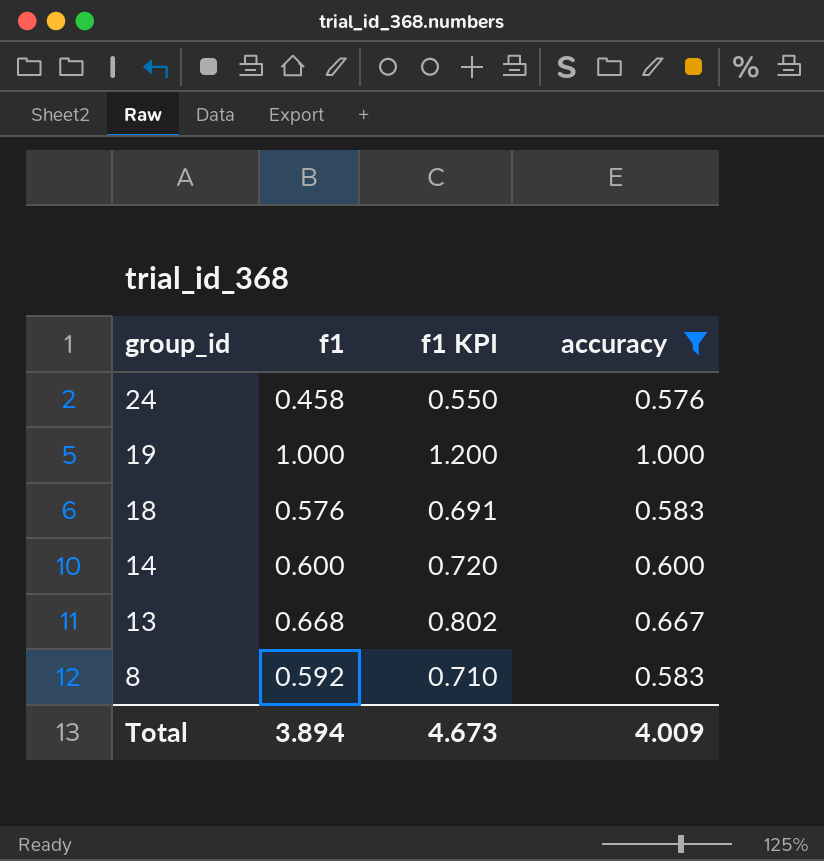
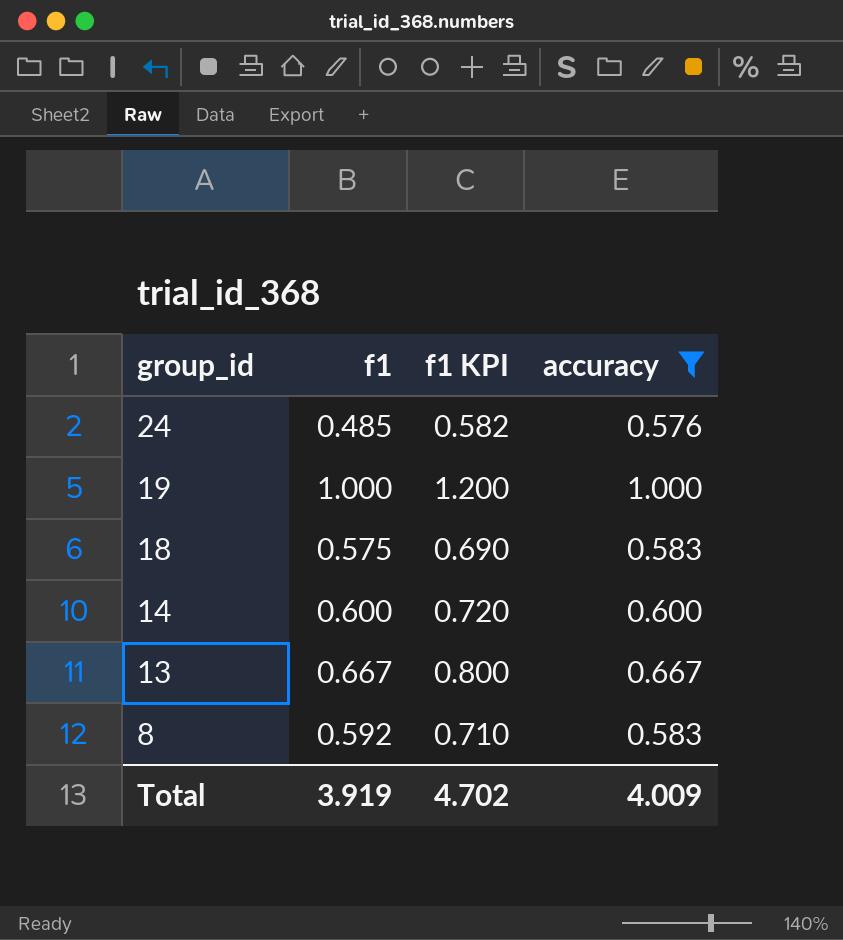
24 | f1: 0.458 -> 0.485
24 | f1 KPI: 0.550 -> 0.582
18 | f1: 0.576 -> 0.575
18 | f1 KPI: 0.691 -> 0.690
13 | f1: 0.668 -> 0.667
13 | f1 KPI: 0.802 -> 0.800
Total | f1: 3.894 -> 3.919
Total | f1 KPI: 4.673 -> 4.702

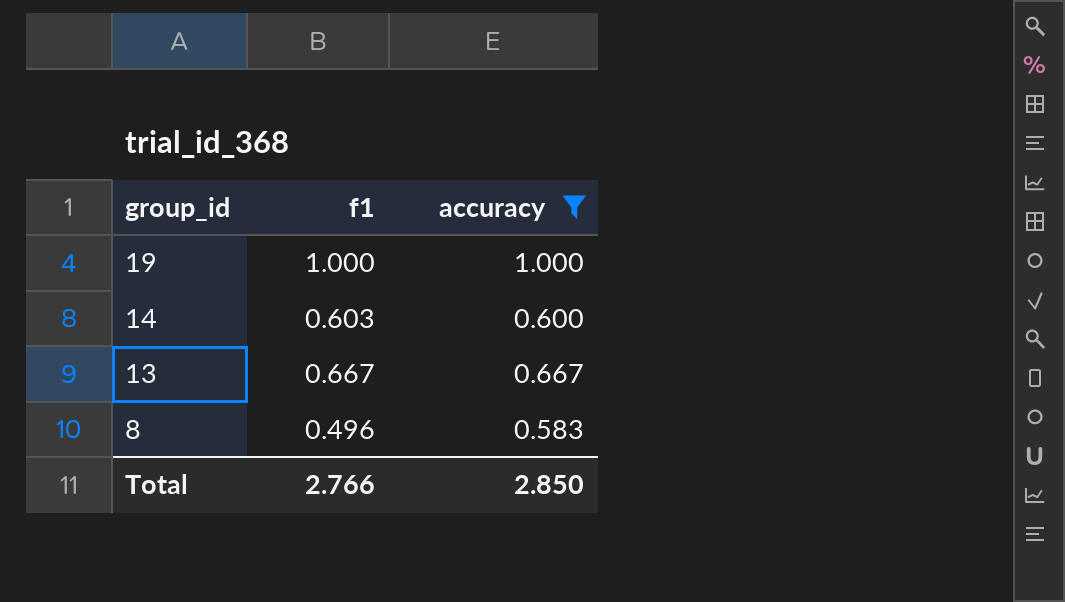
column f1 KPI | formula: [f1] * 1.2 -> none
row 24: 0.485 | 0.582 | 0.576 -> none
row 18: 0.575 | 0.690 | 0.583 -> none
14 | f1: 0.600 -> 0.603
8 | f1: 0.592 -> 0.496
Total | f1: 3.919 -> 2.766
Total | accuracy: 4.009 -> 2.850

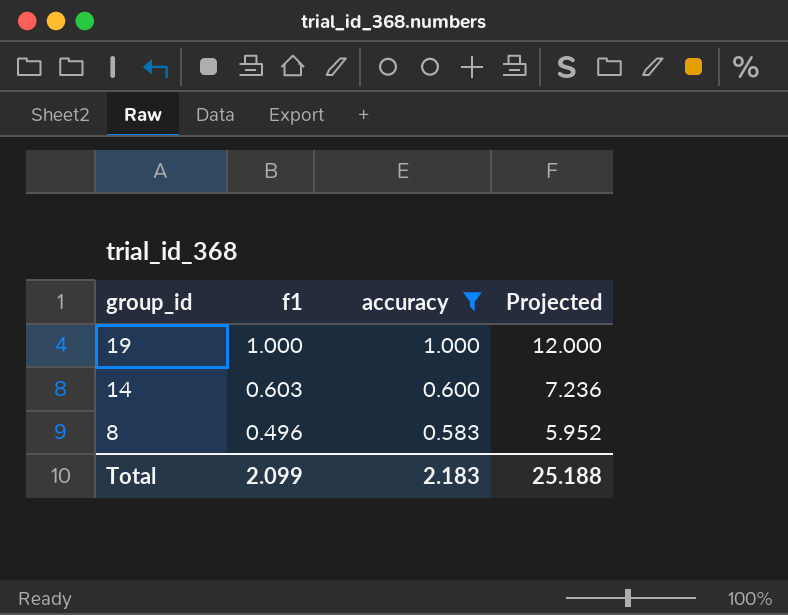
column Projected | formula: none -> [f1] * 12
row 13: 0.667 | 0.667 -> none
Total | f1: 2.766 -> 2.099
Total | accuracy: 2.850 -> 2.183

